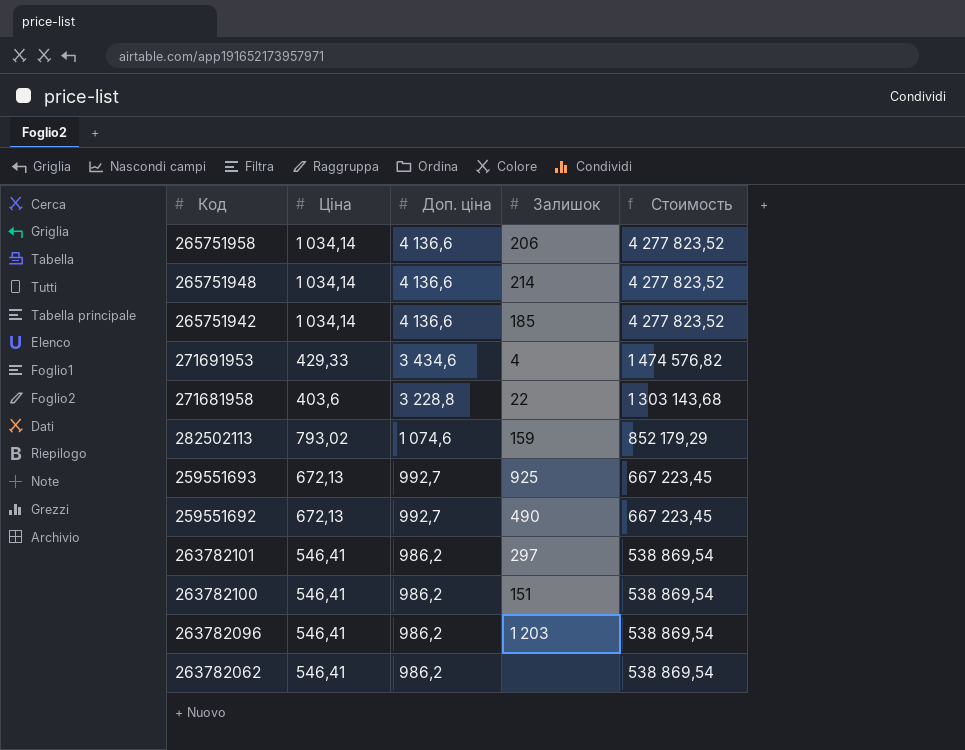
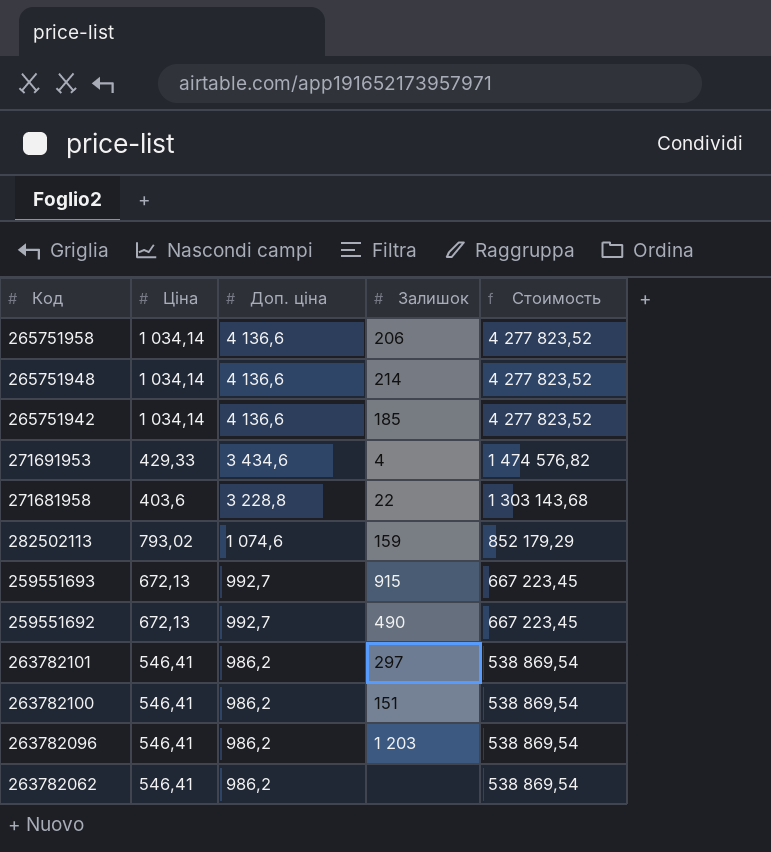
259551693 | Залишок: 925 -> 915

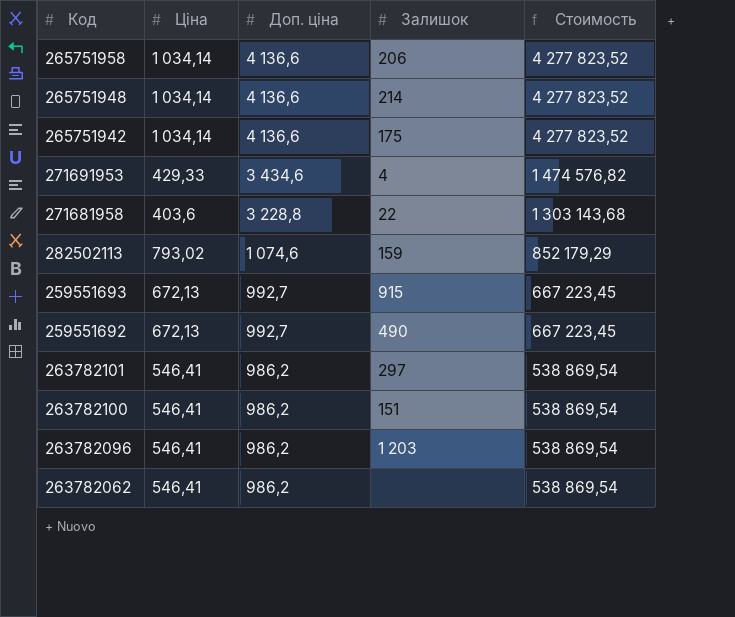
265751942 | Залишок: 185 -> 175

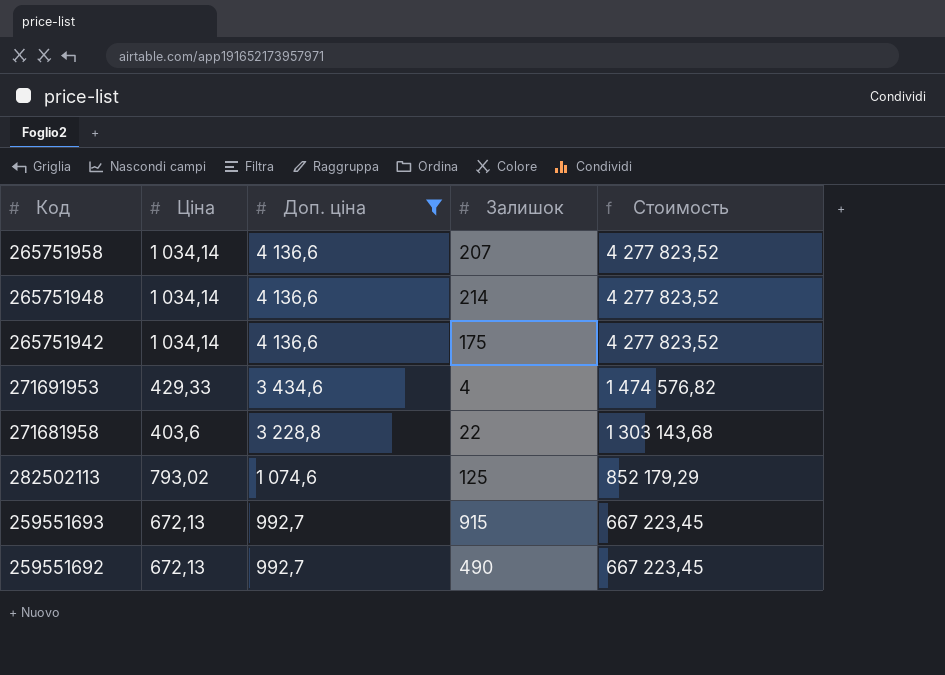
filter: none -> Доп. ціна != 986,2
265751958 | Залишок: 206 -> 207
282502113 | Залишок: 159 -> 125

